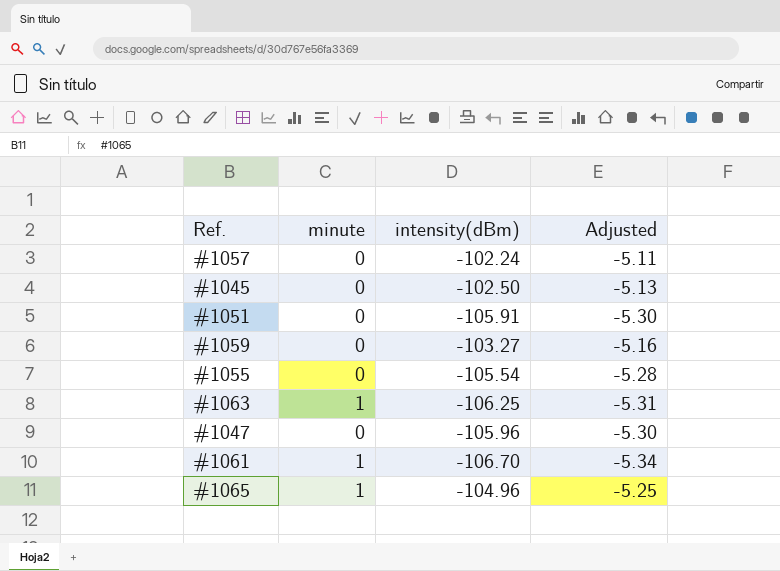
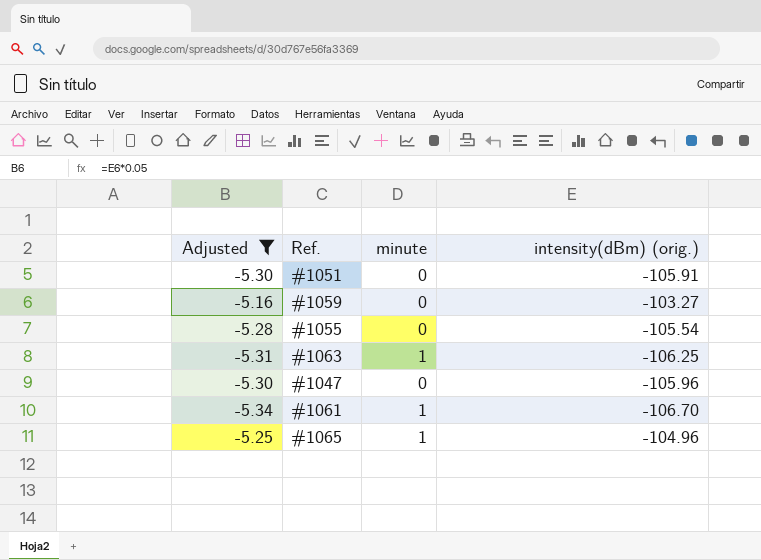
filter: none -> Adjusted <= -5.16
column Adjusted | position: 4 -> 1
column name: intensity(dBm) -> intensity(dBm) (orig.)

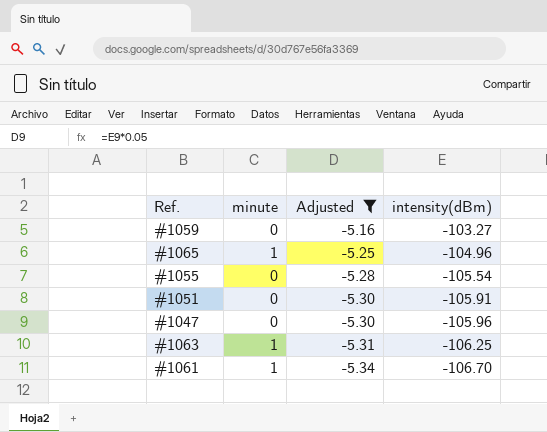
row order: none -> Adjusted descending
column Adjusted | position: 1 -> 3
column name: intensity(dBm) (orig.) -> intensity(dBm)

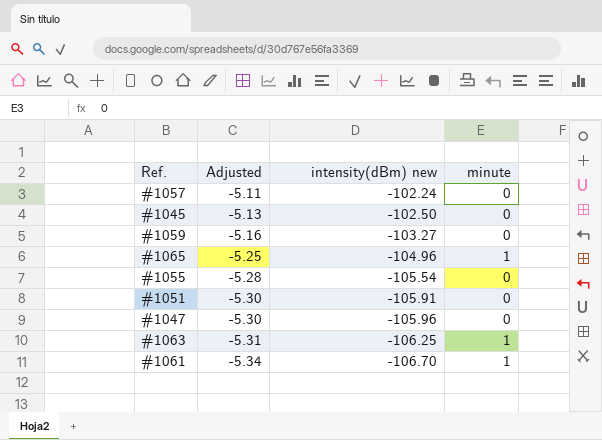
filter: Adjusted <= -5.16 -> none
column name: intensity(dBm) -> intensity(dBm) new
column minute | position: 2 -> 4

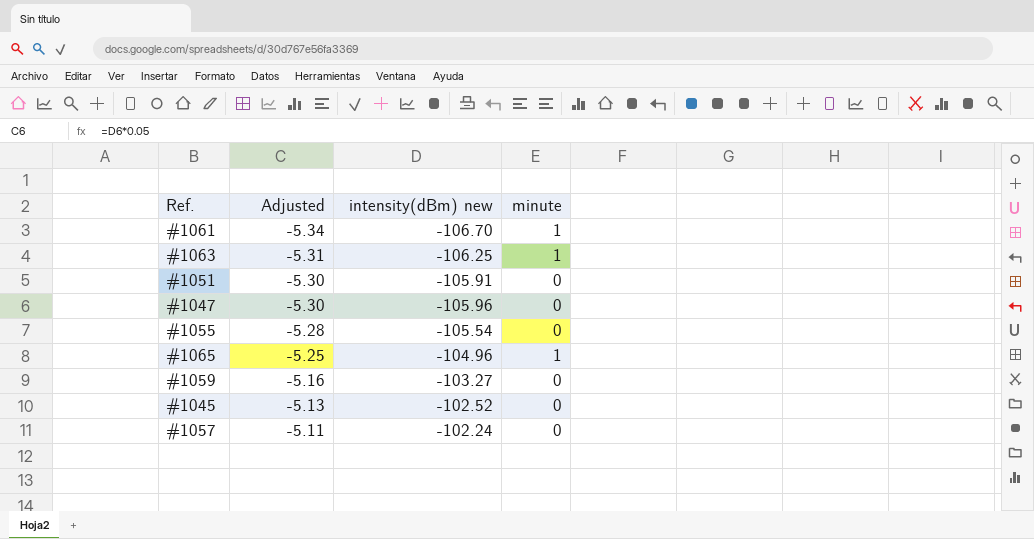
row order: Adjusted descending -> Adjusted ascending
#1045 | intensity(dBm) new: -102.50 -> -102.52

